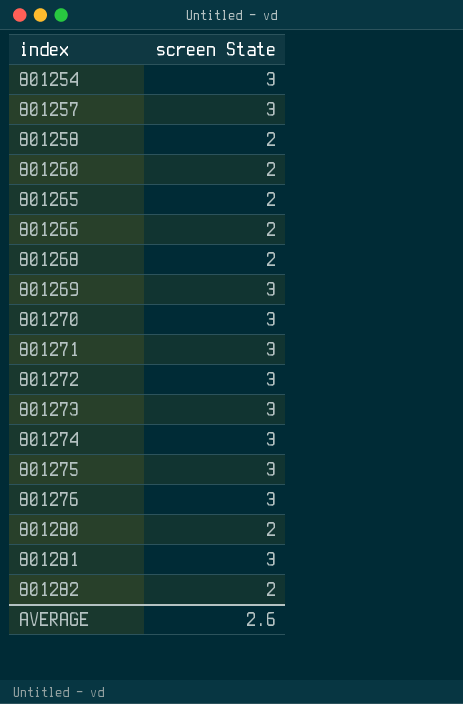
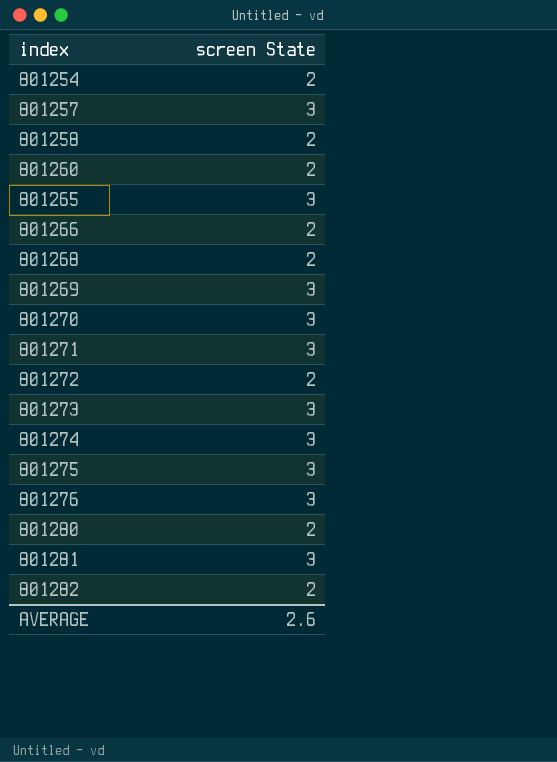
801254 | screen State: 3 -> 2
801265 | screen State: 2 -> 3
801272 | screen State: 3 -> 2

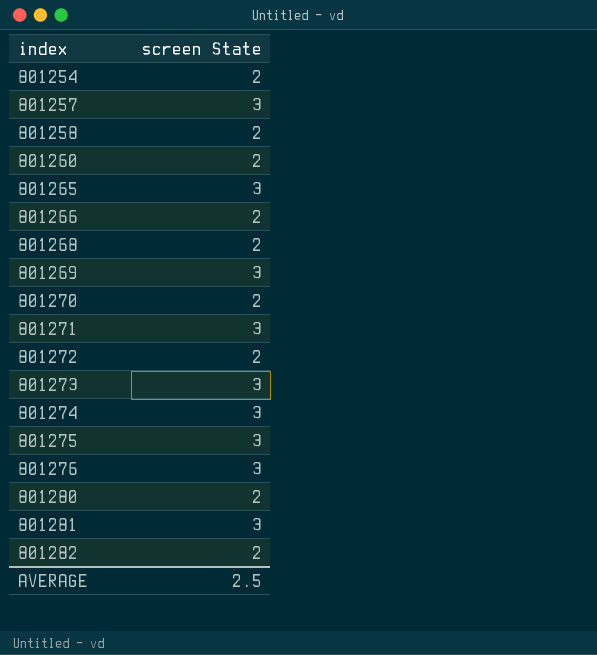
801270 | screen State: 3 -> 2
AVERAGE | screen State: 2.6 -> 2.5

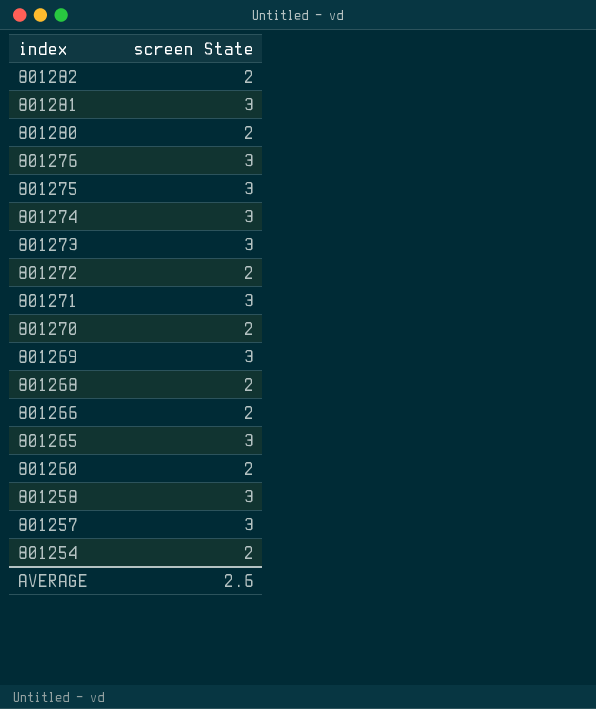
row order: index ascending -> index descending
801258 | screen State: 2 -> 3
AVERAGE | screen State: 2.5 -> 2.6

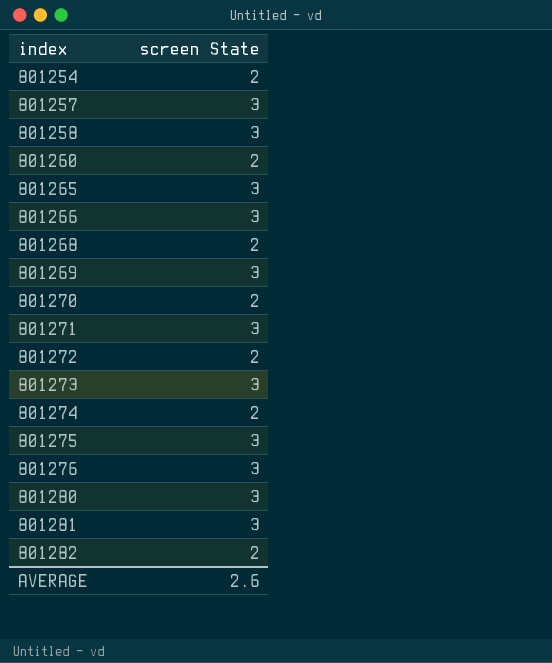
row order: index descending -> index ascending
801266 | screen State: 2 -> 3
801274 | screen State: 3 -> 2
801280 | screen State: 2 -> 3

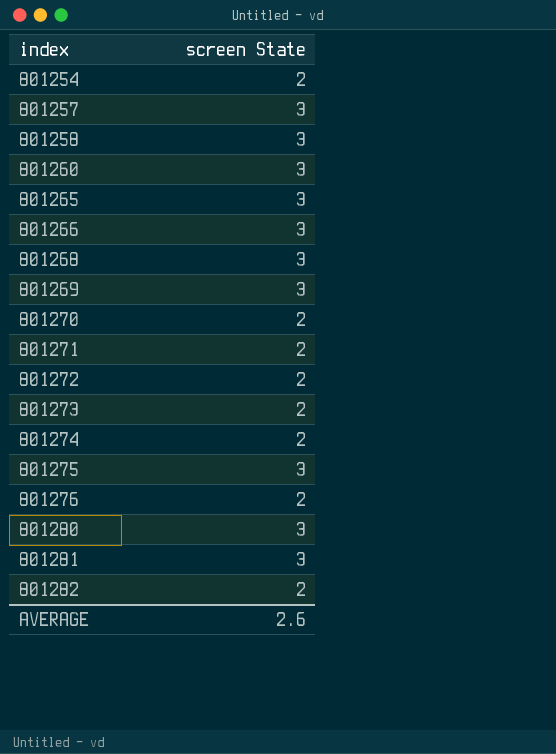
801260 | screen State: 2 -> 3
801268 | screen State: 2 -> 3
801271 | screen State: 3 -> 2
801273 | screen State: 3 -> 2
801276 | screen State: 3 -> 2

